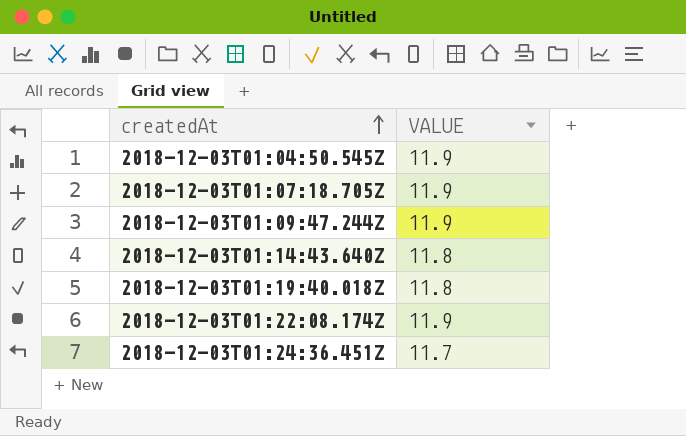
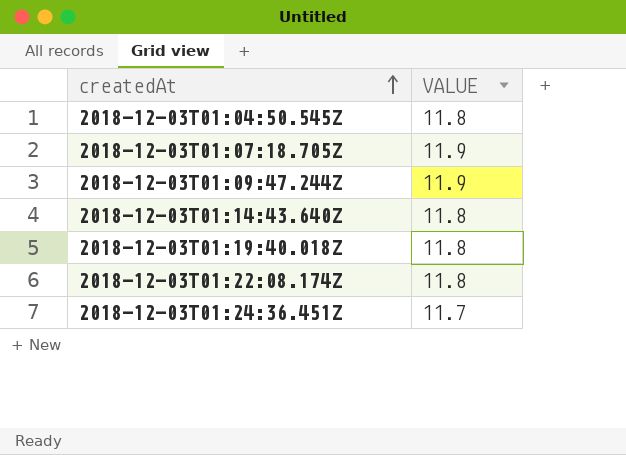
2018-12-03T01:04:50.545Z | VALUE: 11.9 -> 11.8
2018-12-03T01:22:08.174Z | VALUE: 11.9 -> 11.8

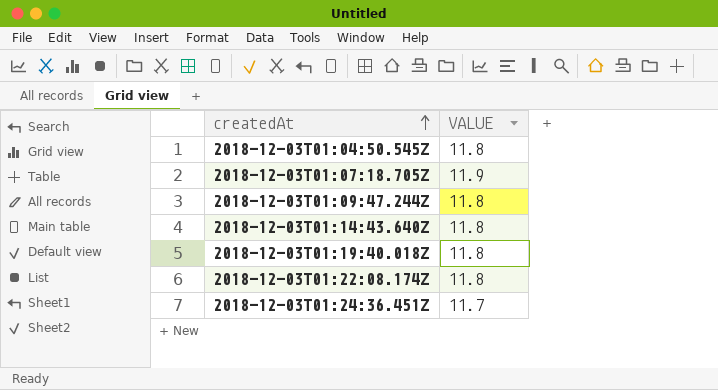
2018-12-03T01:09:47.244Z | VALUE: 11.9 -> 11.8

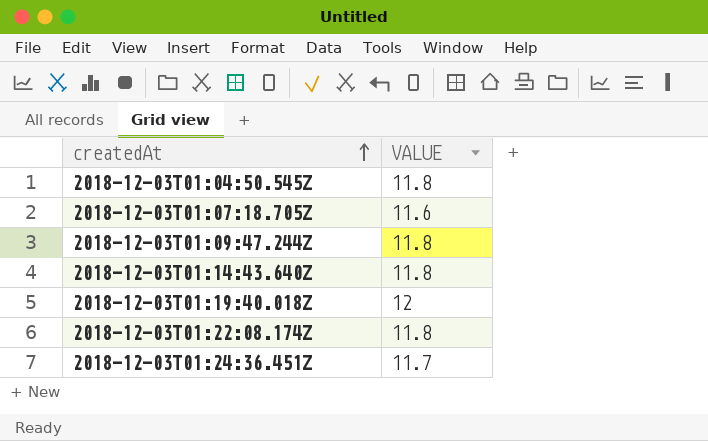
2018-12-03T01:07:18.705Z | VALUE: 11.9 -> 11.6
2018-12-03T01:19:40.018Z | VALUE: 11.8 -> 12

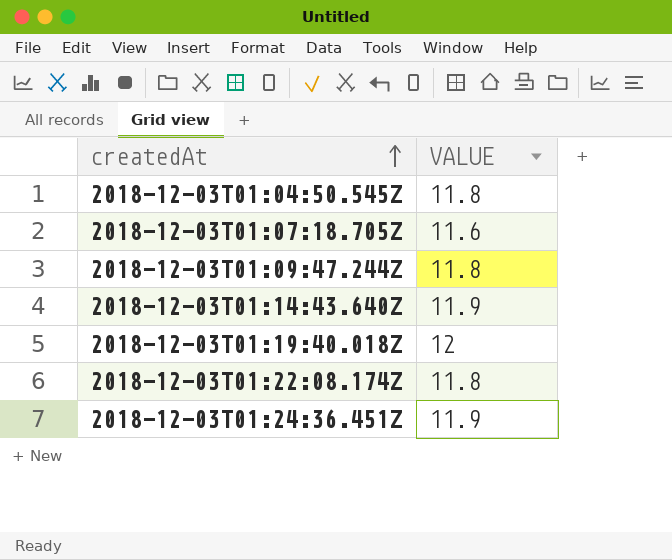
2018-12-03T01:14:43.640Z | VALUE: 11.8 -> 11.9
2018-12-03T01:24:36.451Z | VALUE: 11.7 -> 11.9

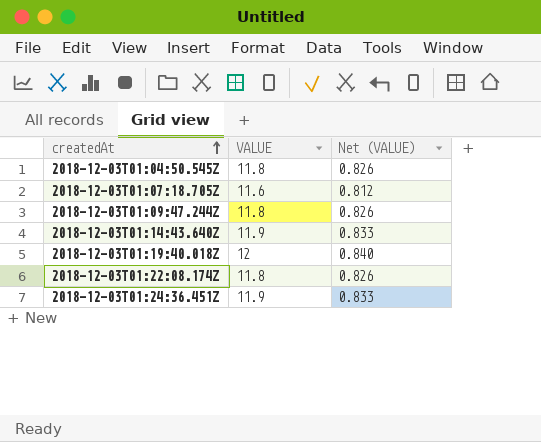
column Net (VALUE) | formula: none -> [VALUE] * 0.07

